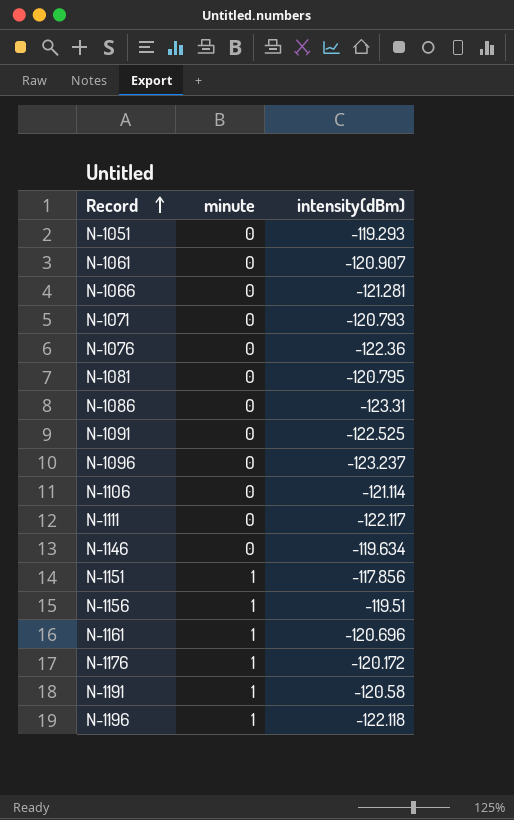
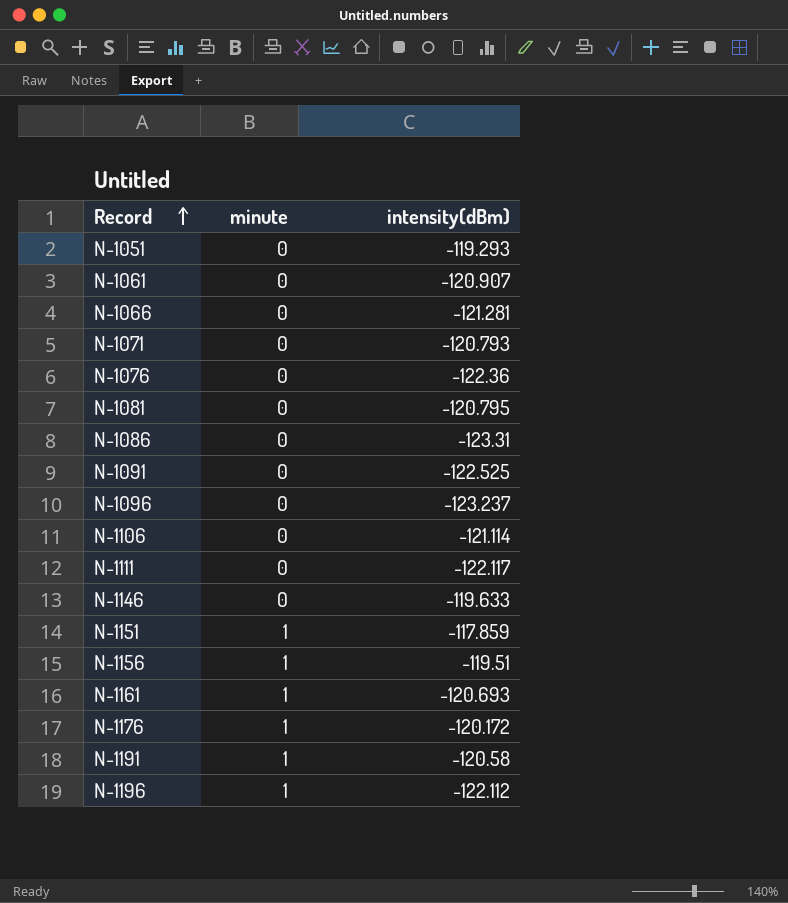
N-1146 | intensity(dBm): -119.634 -> -119.633
N-1151 | intensity(dBm): -117.856 -> -117.859
N-1161 | intensity(dBm): -120.696 -> -120.693
N-1196 | intensity(dBm): -122.118 -> -122.112

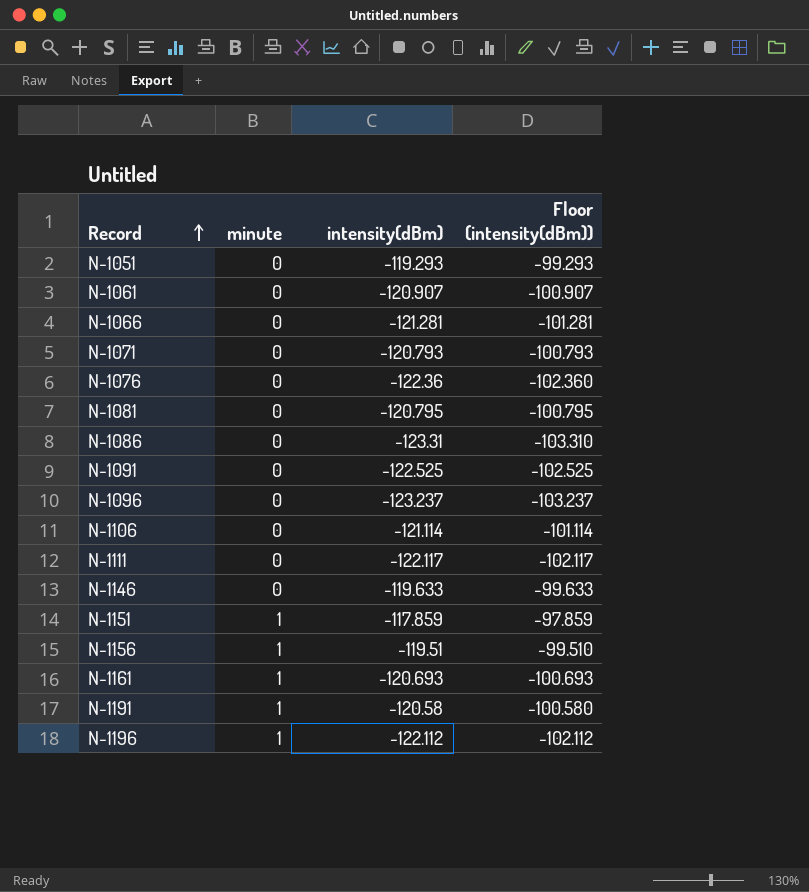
column Floor (intensity(dBm)) | formula: none -> [intensity(dBm)] + 20
row N-1176: 1 | -120.172 -> none

